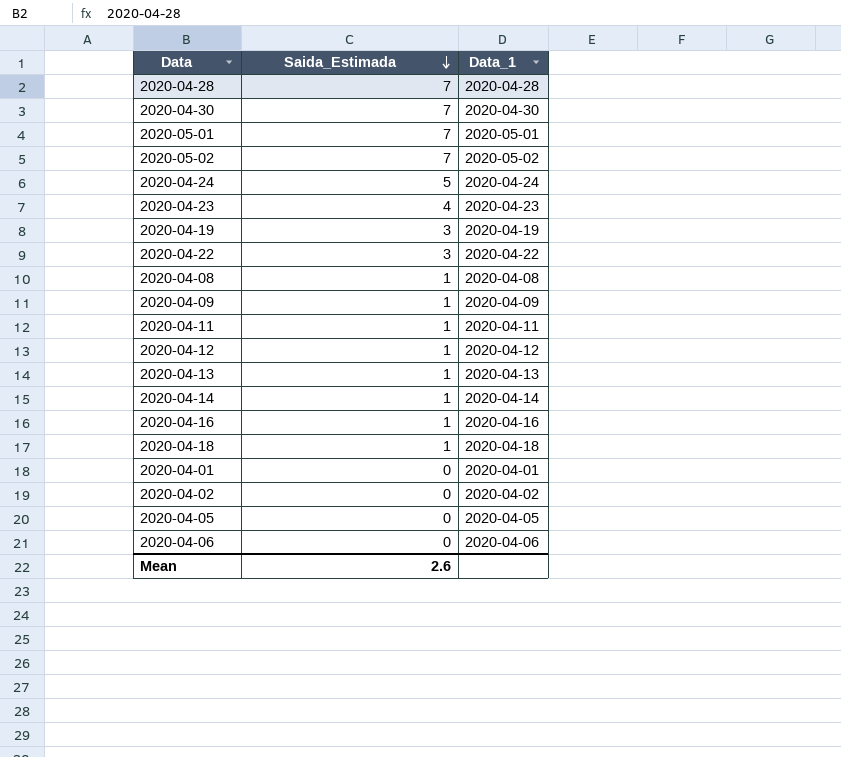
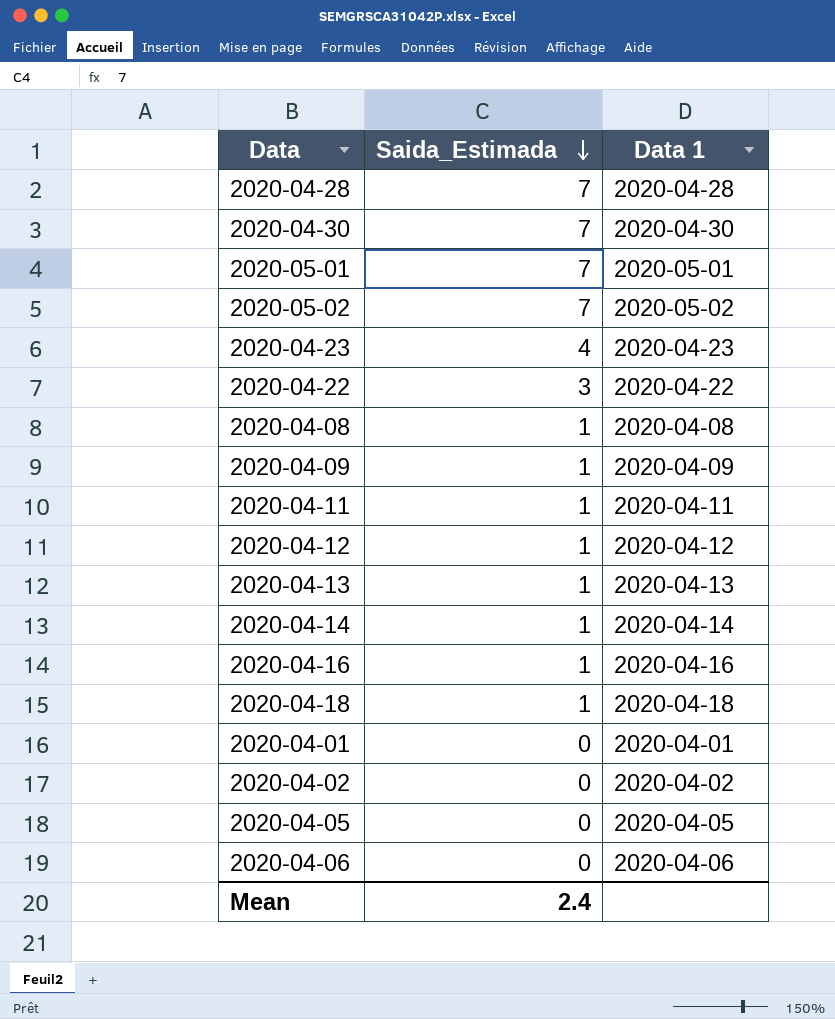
column name: Data_1 -> Data 1
row 2020-04-24: 5 | 2020-04-24 -> none
row 2020-04-19: 3 | 2020-04-19 -> none
Mean | Saida_Estimada: 2.6 -> 2.4

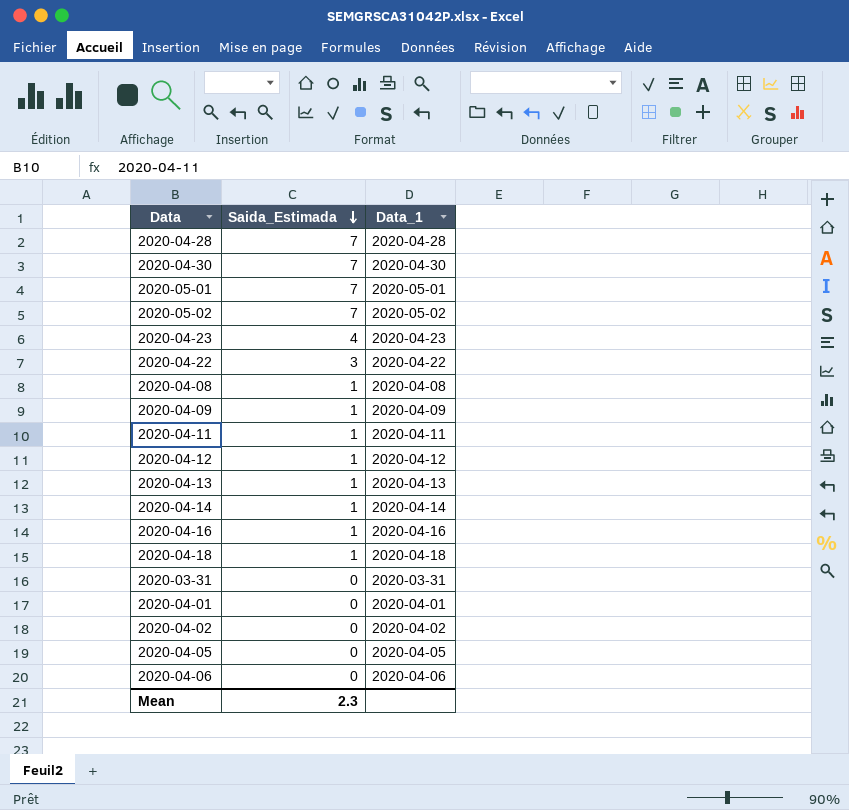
column name: Data 1 -> Data_1
row 2020-03-31: none -> 0 | 2020-03-31
Mean | Saida_Estimada: 2.4 -> 2.3

